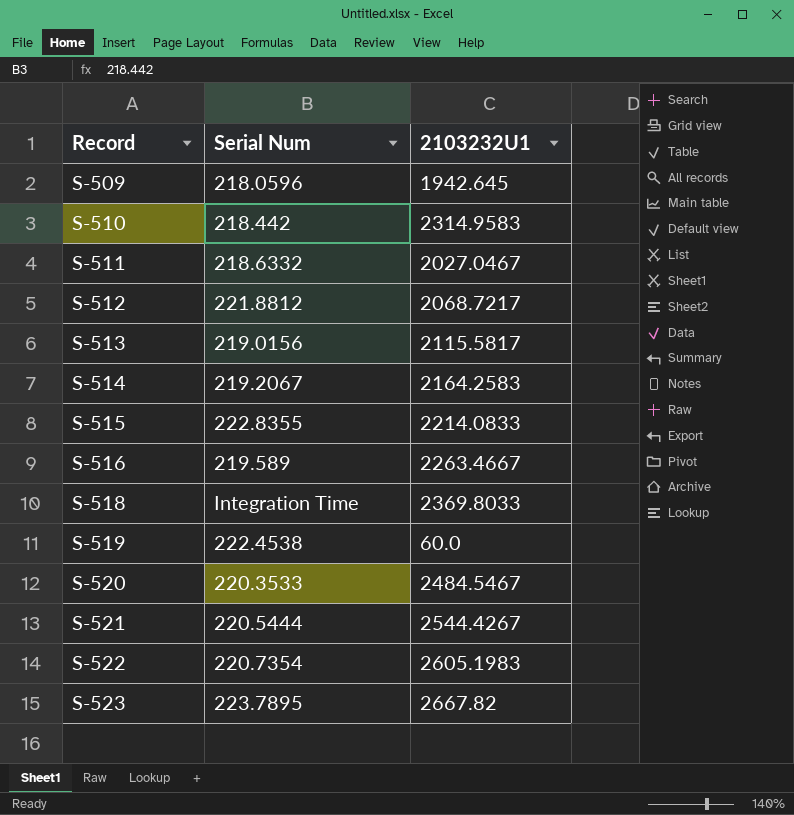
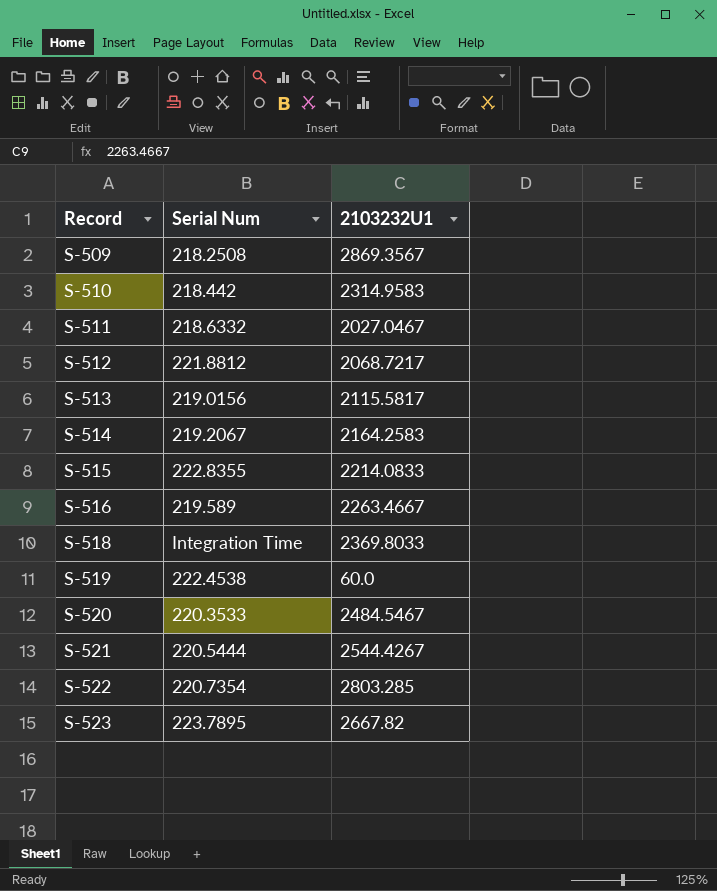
S-509 | Serial Num: 218.0596 -> 218.2508
S-509 | 2103232U1: 1942.645 -> 2869.3567
S-522 | 2103232U1: 2605.1983 -> 2803.285

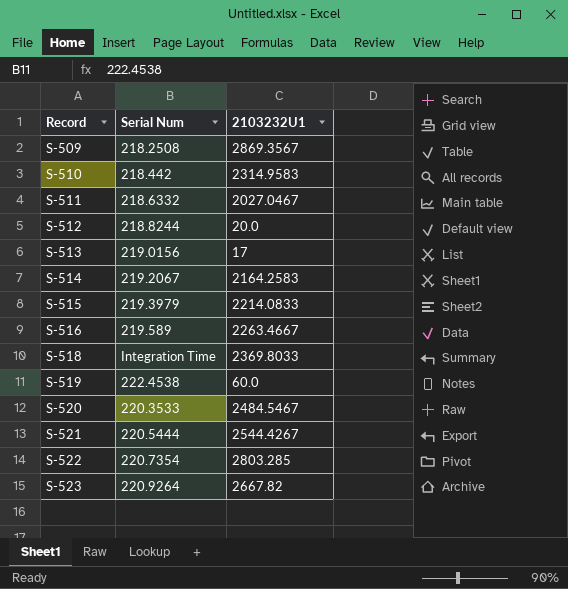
S-512 | Serial Num: 221.8812 -> 218.8244
S-512 | 2103232U1: 2068.7217 -> 20.0
S-513 | 2103232U1: 2115.5817 -> 17
S-515 | Serial Num: 222.8355 -> 219.3979
S-523 | Serial Num: 223.7895 -> 220.9264

